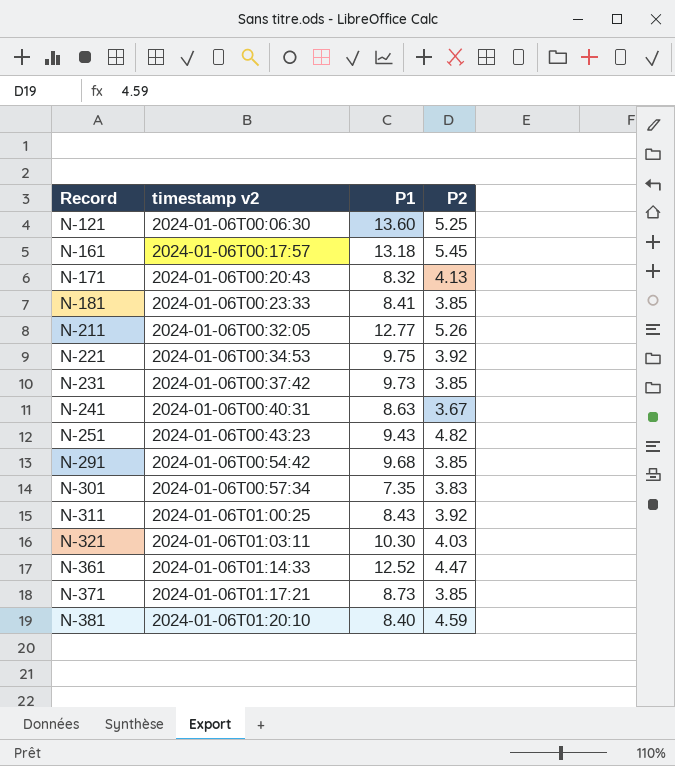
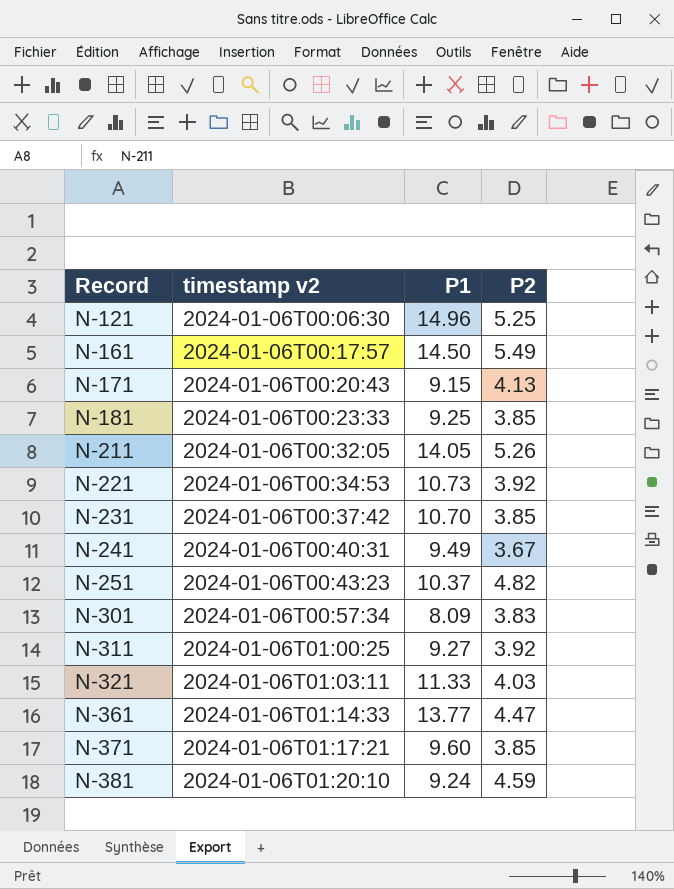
row N-291: 2024-01-06T00:54:42 | 9.68 | 3.85 -> none
N-121 | P1: 13.60 -> 14.96
N-161 | P1: 13.18 -> 14.50
N-161 | P2: 5.45 -> 5.49
N-171 | P1: 8.32 -> 9.15
N-181 | P1: 8.41 -> 9.25
N-211 | P1: 12.77 -> 14.05
N-221 | P1: 9.75 -> 10.73
N-231 | P1: 9.73 -> 10.70
N-241 | P1: 8.63 -> 9.49
N-251 | P1: 9.43 -> 10.37
N-301 | P1: 7.35 -> 8.09
N-311 | P1: 8.43 -> 9.27
N-321 | P1: 10.30 -> 11.33
N-361 | P1: 12.52 -> 13.77
N-371 | P1: 8.73 -> 9.60
N-381 | P1: 8.40 -> 9.24

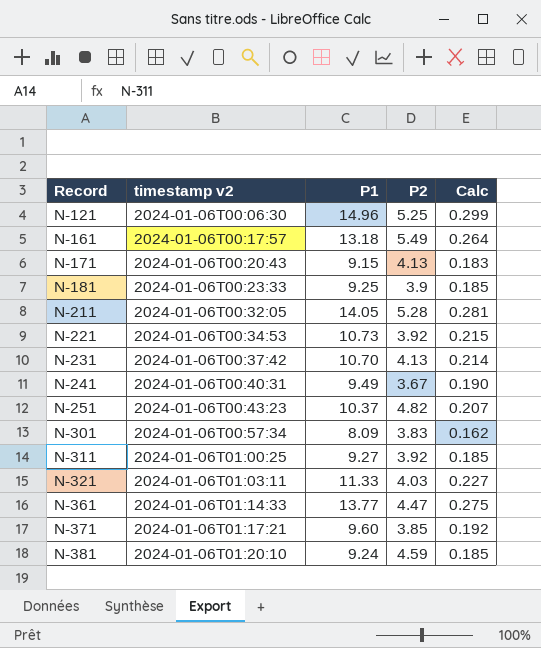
column Calc | formula: none -> [P1] * 0.02
N-161 | P1: 14.50 -> 13.18
N-181 | P2: 3.85 -> 3.9
N-211 | P2: 5.26 -> 5.28
N-231 | P2: 3.85 -> 4.13

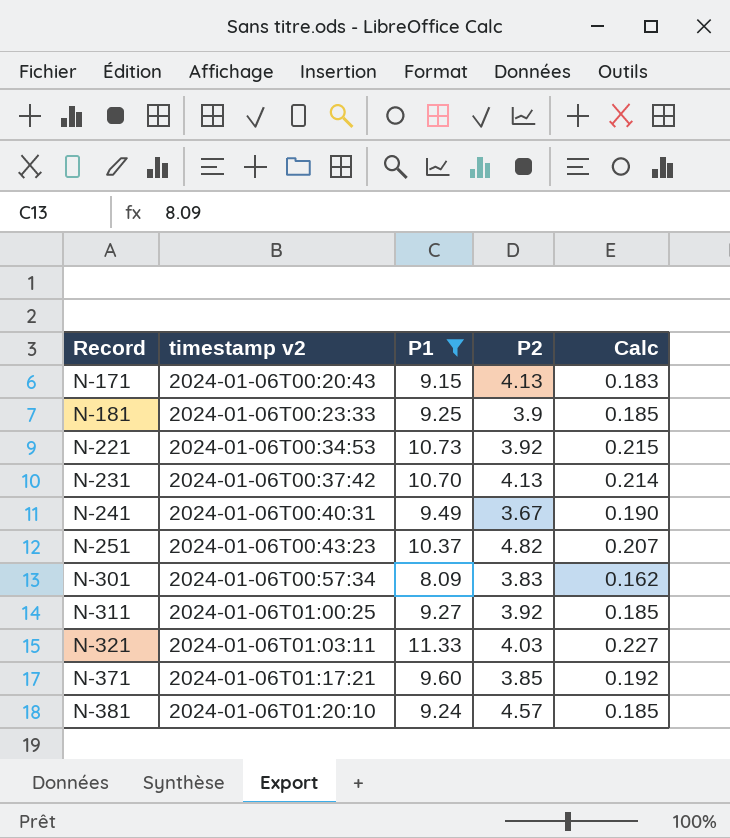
filter: none -> P1 <= 11.33
N-381 | P2: 4.59 -> 4.57

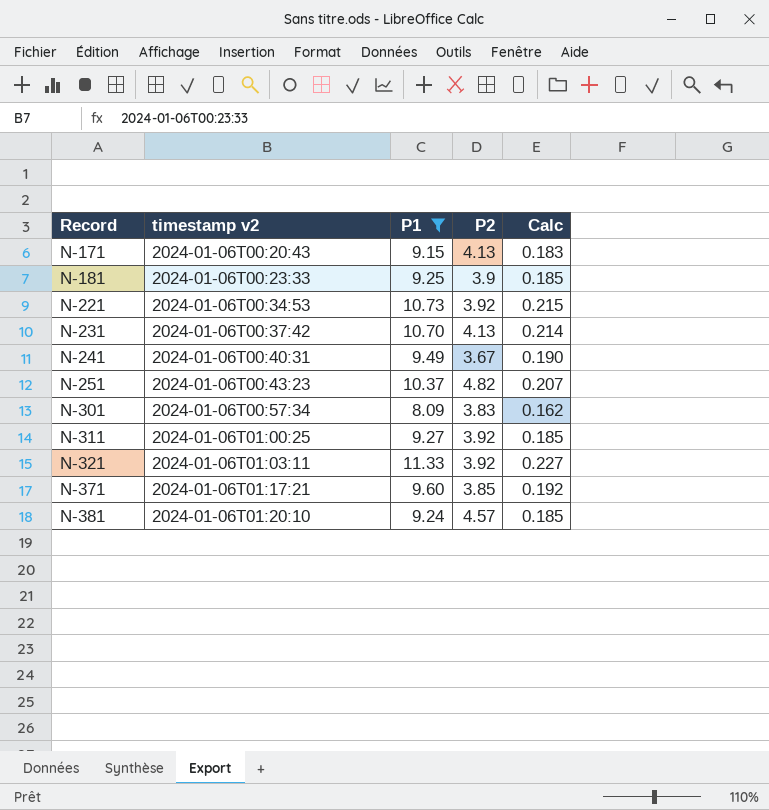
N-321 | P2: 4.03 -> 3.92

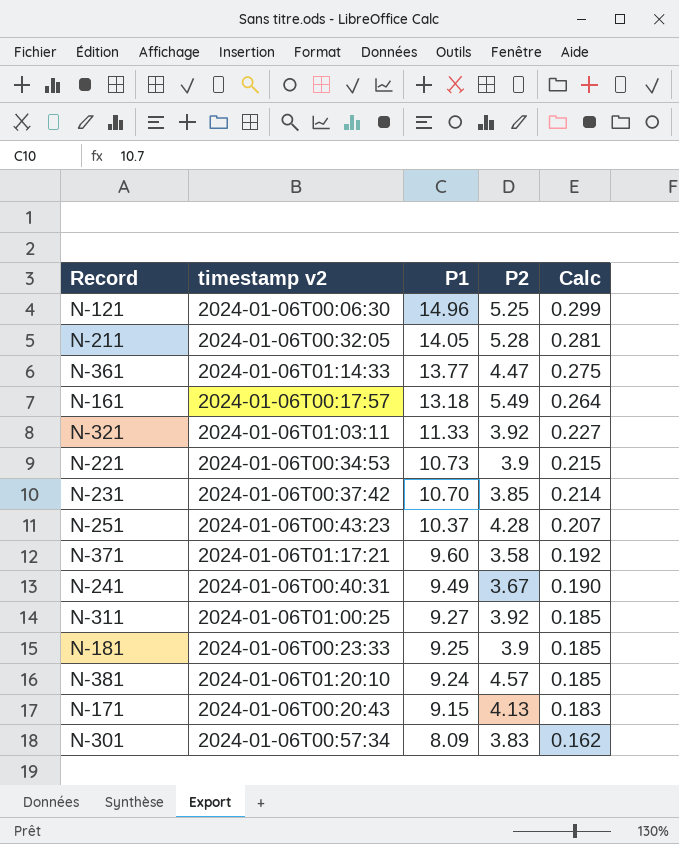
filter: P1 <= 11.33 -> none
row order: Record ascending -> P1 descending
N-221 | P2: 3.92 -> 3.9
N-231 | P2: 4.13 -> 3.85
N-251 | P2: 4.82 -> 4.28
N-371 | P2: 3.85 -> 3.58

